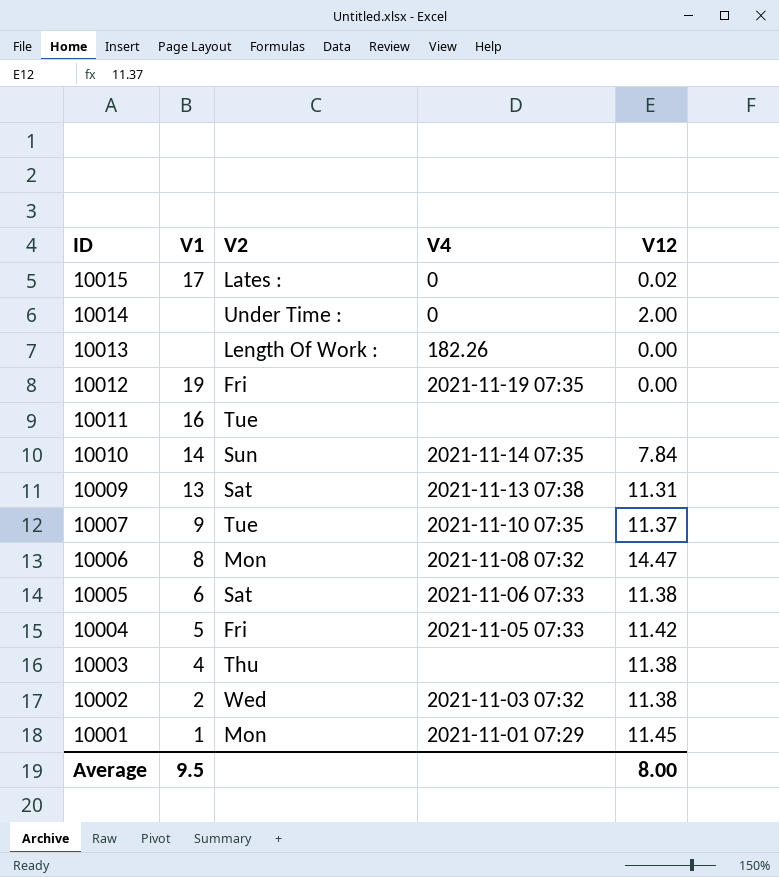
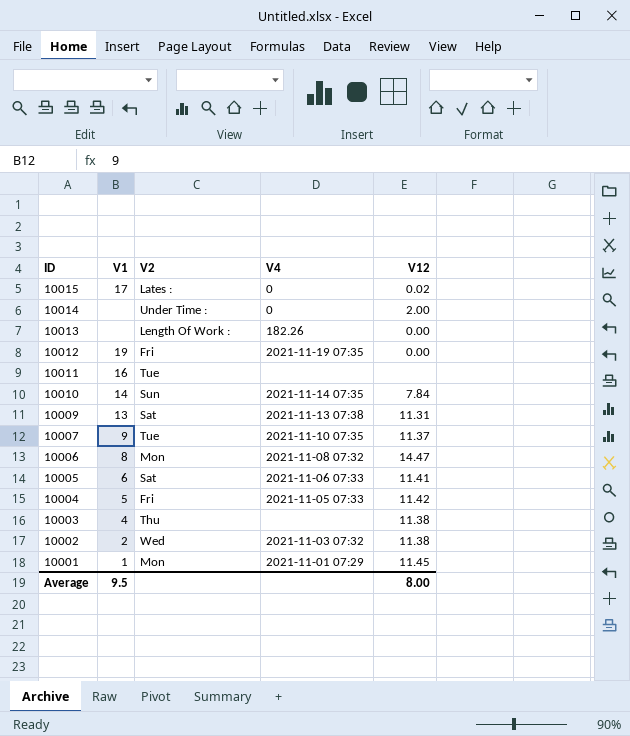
10005 | V12: 11.38 -> 11.41

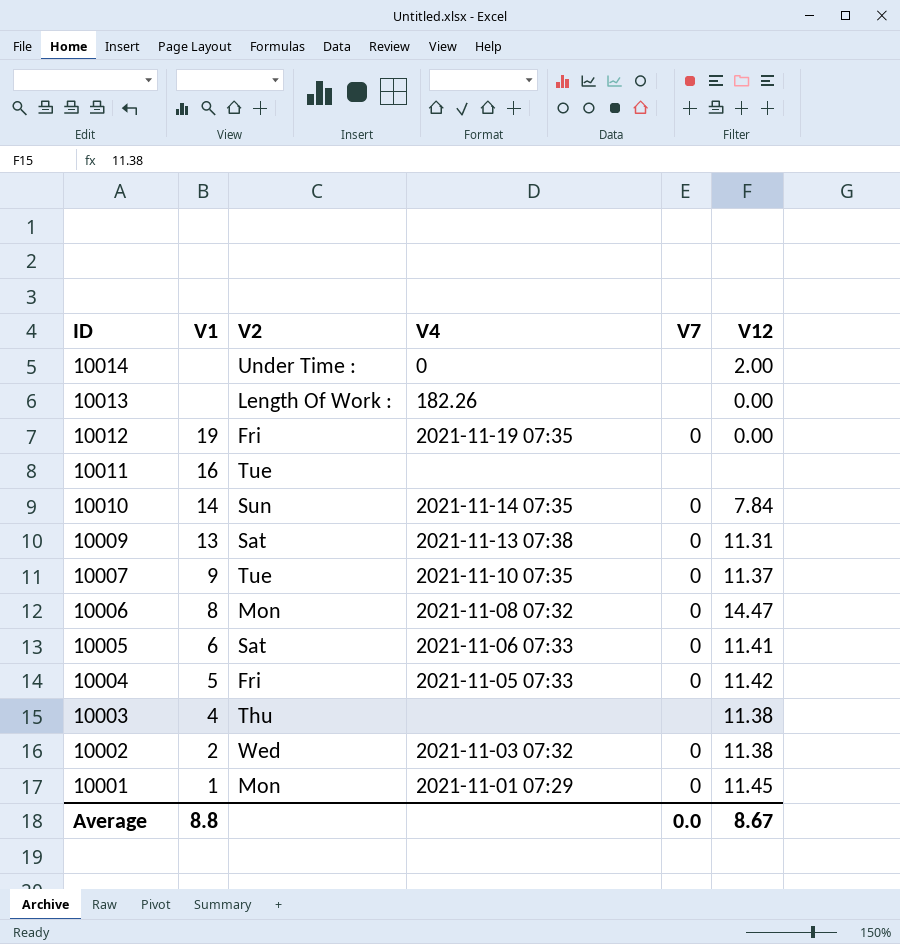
column V7 | position: none -> 5
row 10015: 17 | Lates : | 0 | 0.02 -> none
Average | V1: 9.5 -> 8.8
Average | V12: 8.00 -> 8.67

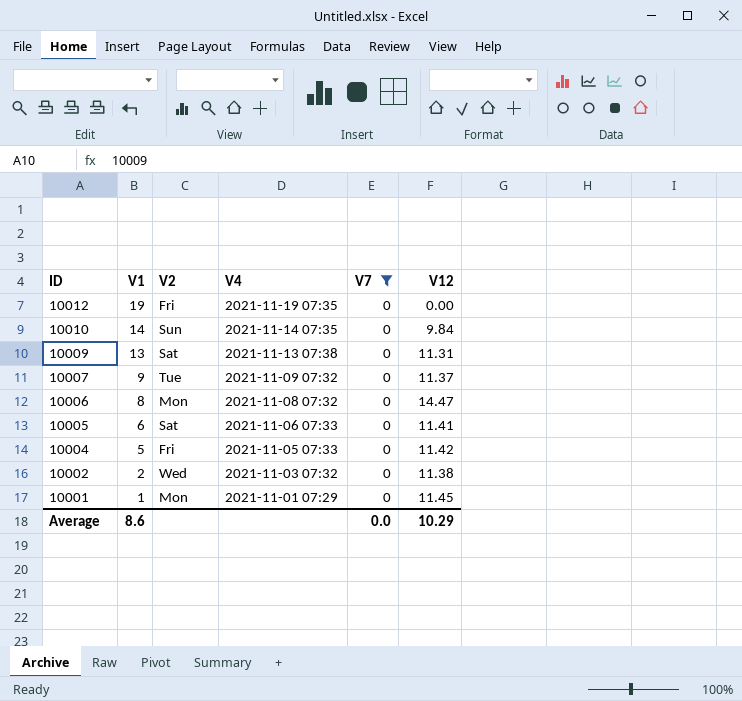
filter: none -> V7 = 0
10010 | V12: 7.84 -> 9.84
10007 | V4: 2021-11-10 07:35 -> 2021-11-09 07:32
Average | V1: 8.8 -> 8.6
Average | V12: 8.67 -> 10.29

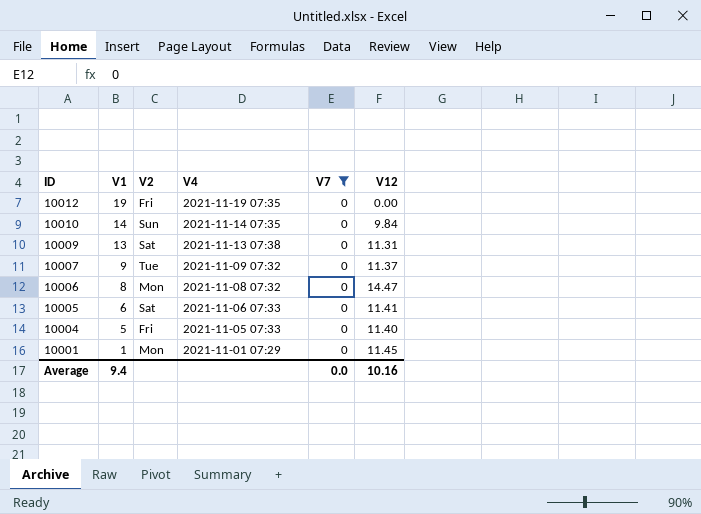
row 10002: 2 | Wed | 2021-11-03 07:32 | 0 | 11.38 -> none
10004 | V12: 11.42 -> 11.40
Average | V1: 8.6 -> 9.4
Average | V12: 10.29 -> 10.16

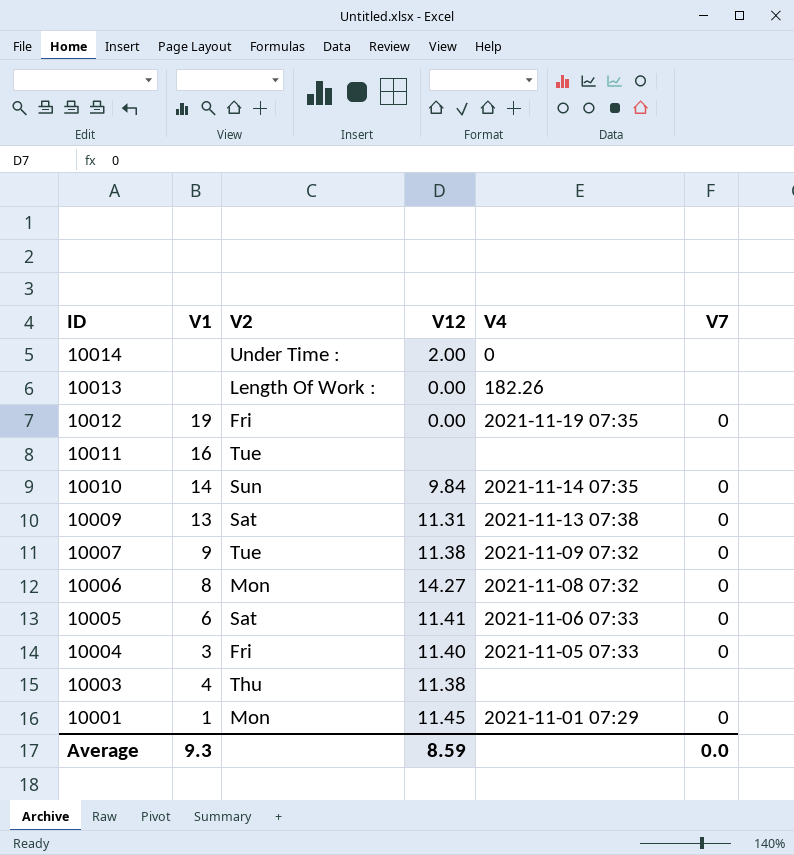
filter: V7 = 0 -> none
column V12 | position: 6 -> 4
10007 | V12: 11.37 -> 11.38
10006 | V12: 14.47 -> 14.27
10004 | V1: 5 -> 3
Average | V1: 9.4 -> 9.3
Average | V12: 10.16 -> 8.59

